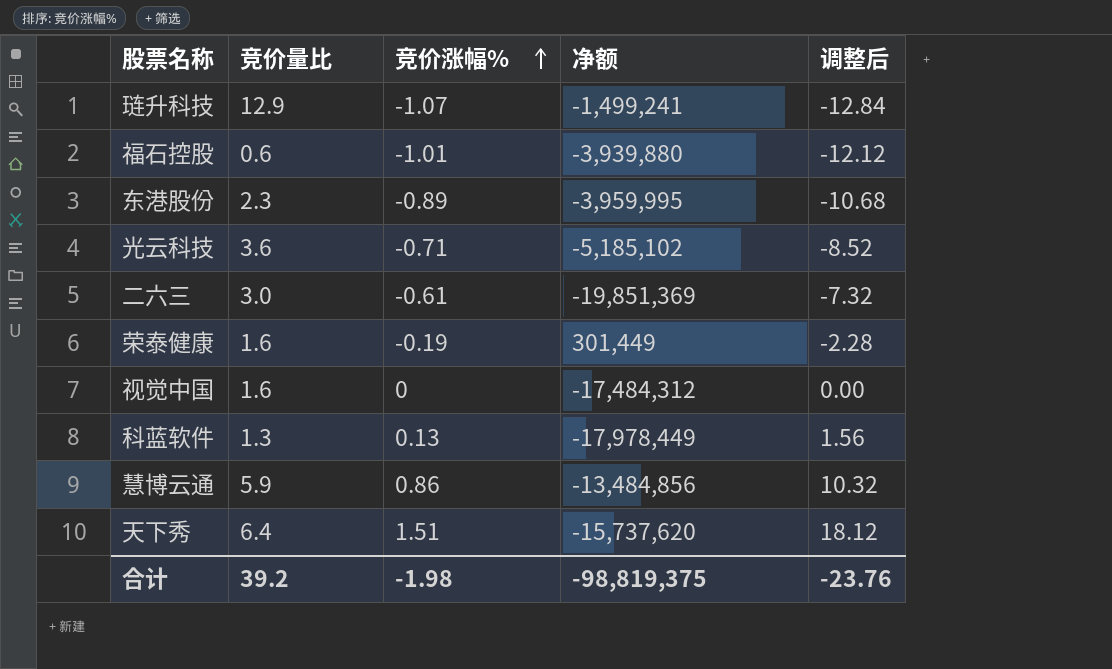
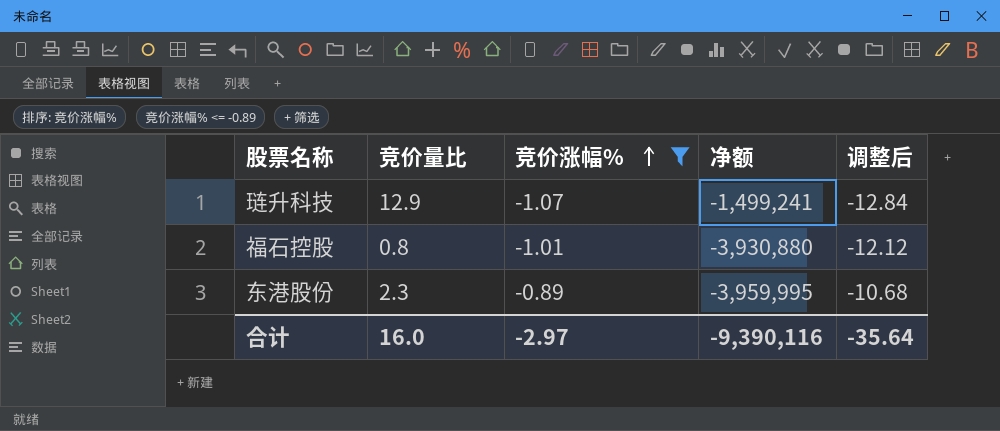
filter: none -> 竞价涨幅% <= -0.89
福石控股 | 竞价量比: 0.6 -> 0.8
福石控股 | 净额: -3,939,880 -> -3,930,880
合计 | 竞价量比: 39.2 -> 16.0
合计 | 竞价涨幅%: -1.98 -> -2.97
合计 | 净额: -98,819,375 -> -9,390,116
合计 | 调整后: -23.76 -> -35.64

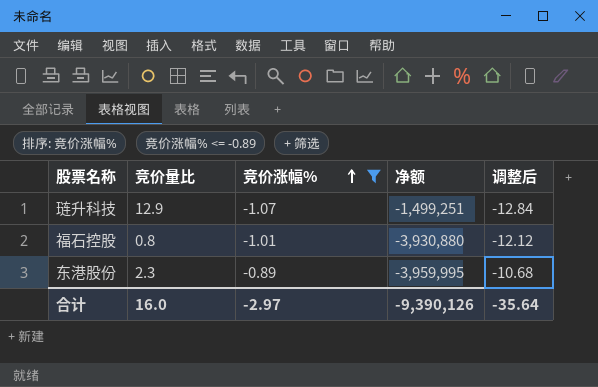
琏升科技 | 净额: -1,499,241 -> -1,499,251
合计 | 净额: -9,390,116 -> -9,390,126

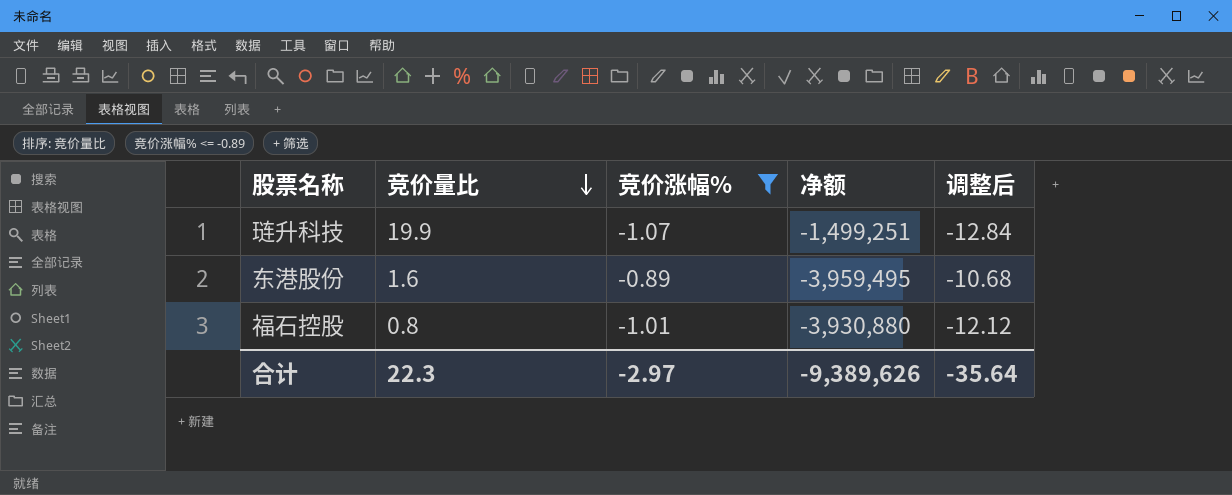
row order: 竞价涨幅% ascending -> 竞价量比 descending
琏升科技 | 竞价量比: 12.9 -> 19.9
东港股份 | 竞价量比: 2.3 -> 1.6
东港股份 | 净额: -3,959,995 -> -3,959,495
合计 | 竞价量比: 16.0 -> 22.3
合计 | 净额: -9,390,126 -> -9,389,626

